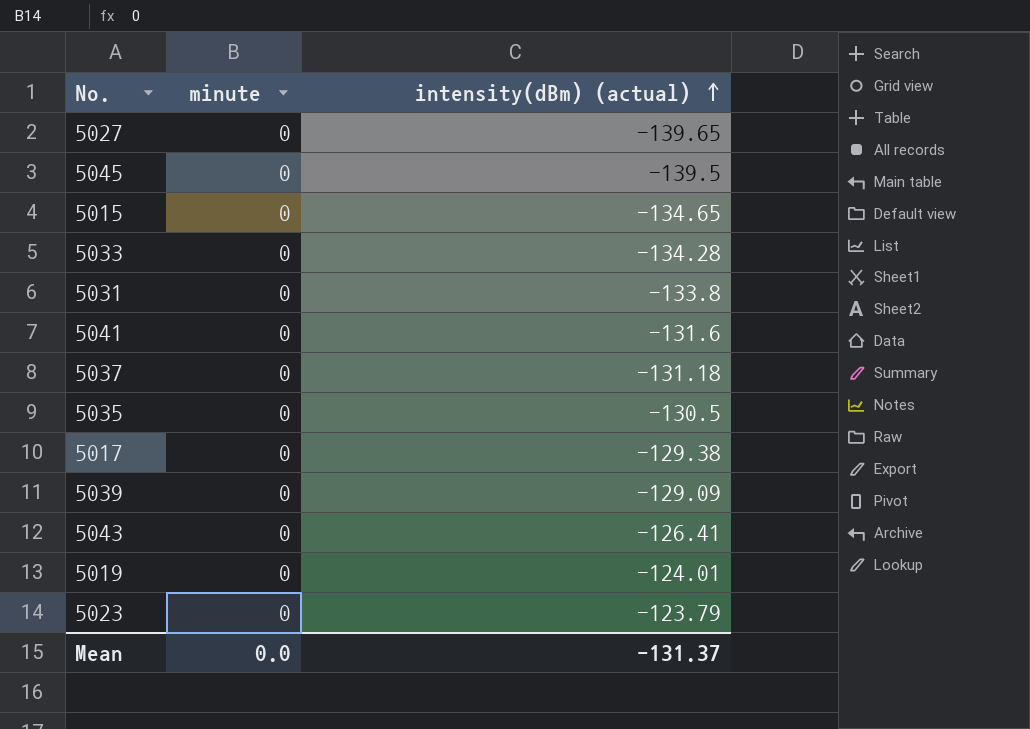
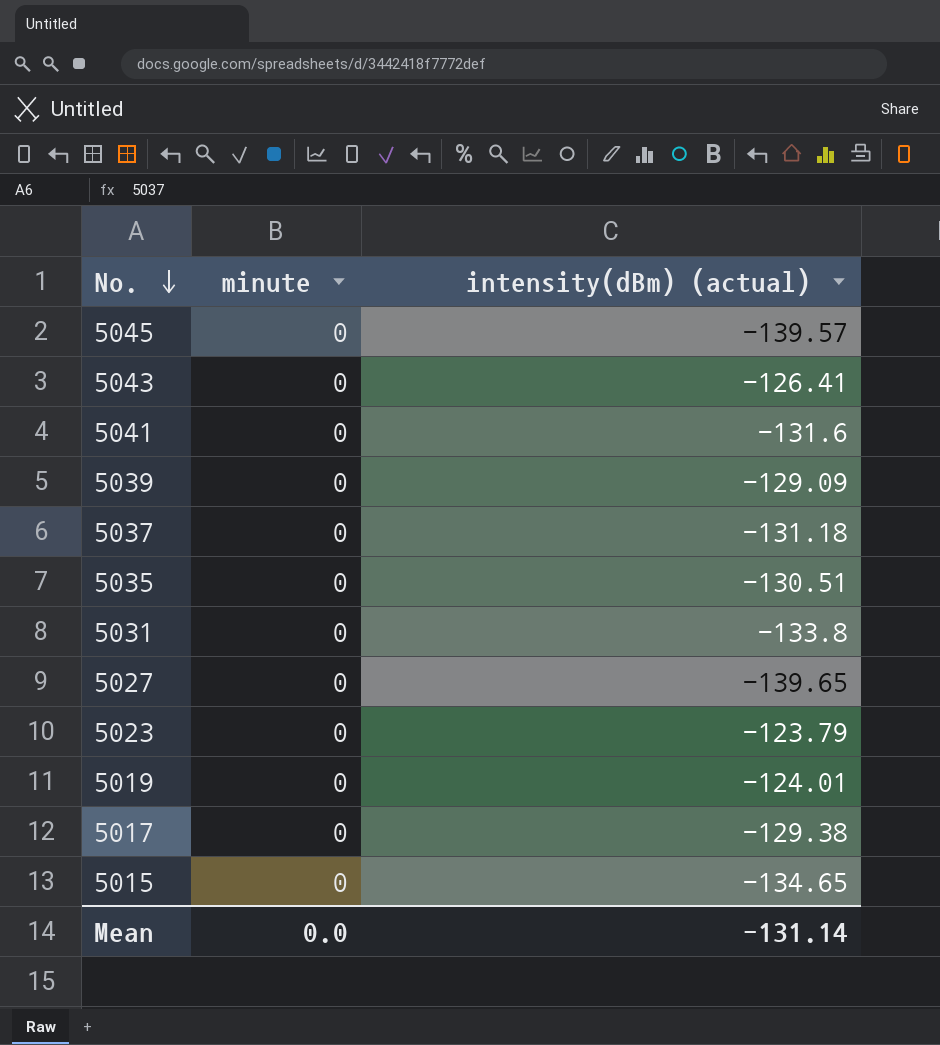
row order: intensity(dBm) (actual) ascending -> No. descending
row 5033: 0 | -134.28 -> none
5045 | intensity(dBm) (actual): -139.5 -> -139.57
5035 | intensity(dBm) (actual): -130.5 -> -130.51
Mean | intensity(dBm) (actual): -131.37 -> -131.14

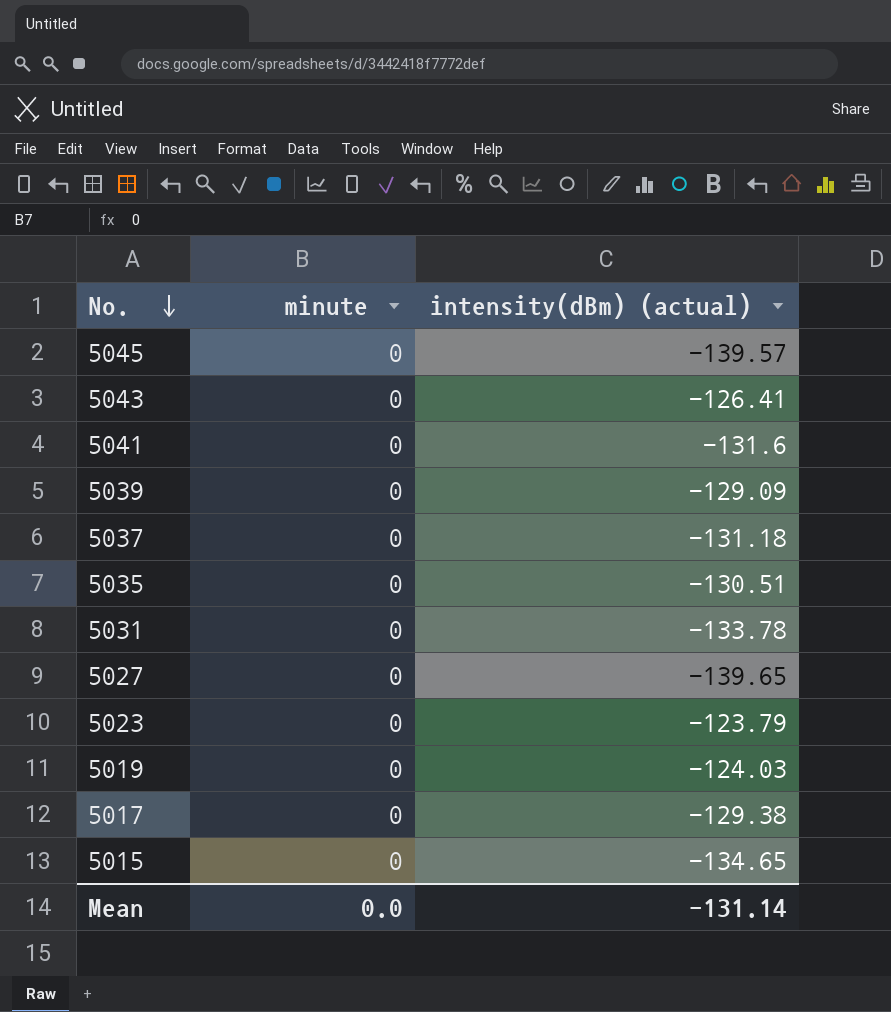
5031 | intensity(dBm) (actual): -133.8 -> -133.78
5019 | intensity(dBm) (actual): -124.01 -> -124.03

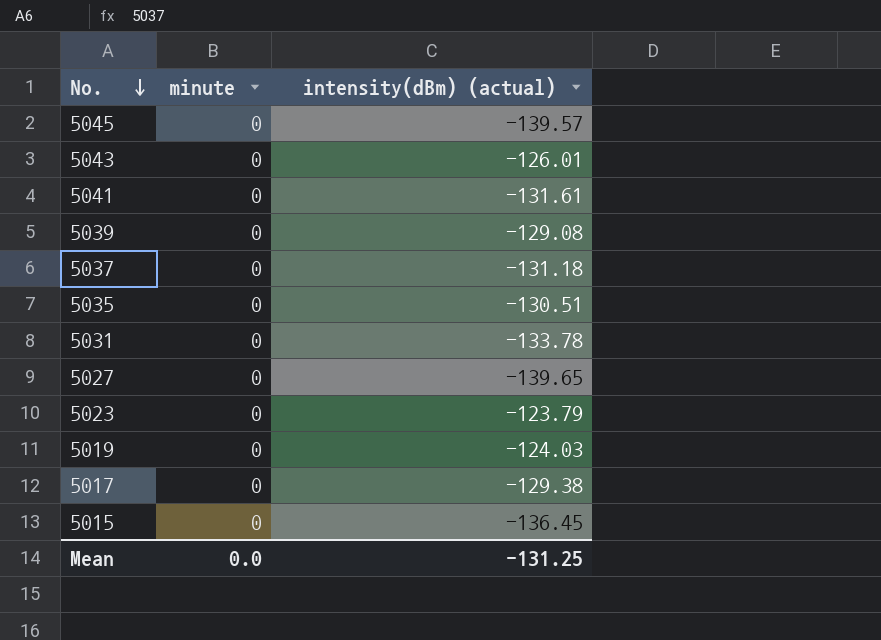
5043 | intensity(dBm) (actual): -126.41 -> -126.01
5041 | intensity(dBm) (actual): -131.6 -> -131.61
5039 | intensity(dBm) (actual): -129.09 -> -129.08
5015 | intensity(dBm) (actual): -134.65 -> -136.45
Mean | intensity(dBm) (actual): -131.14 -> -131.25

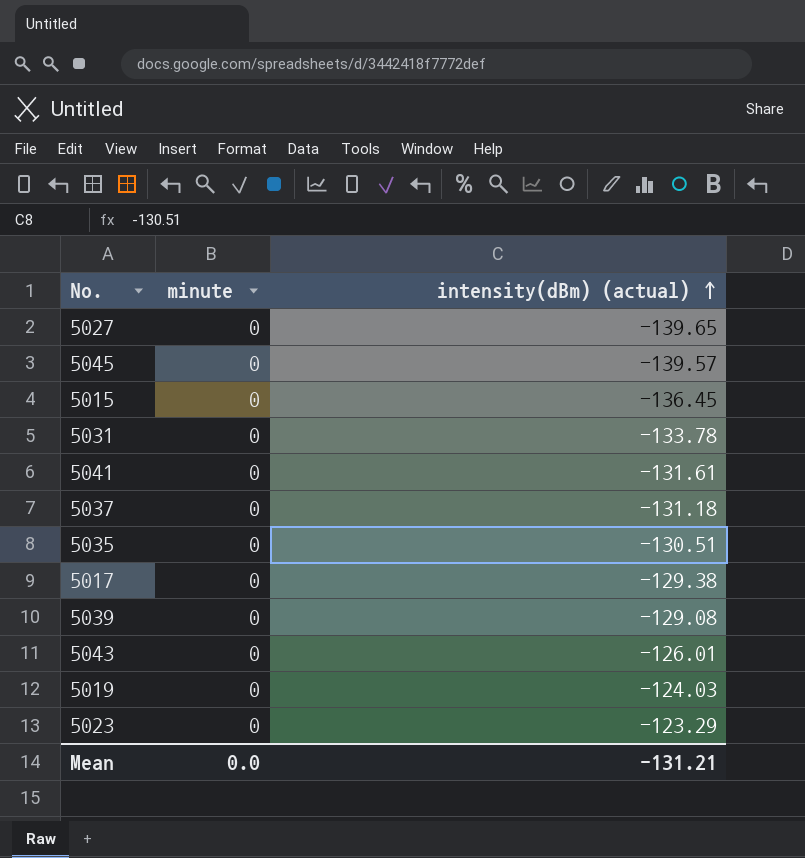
row order: No. descending -> intensity(dBm) (actual) ascending
5023 | intensity(dBm) (actual): -123.79 -> -123.29
Mean | intensity(dBm) (actual): -131.25 -> -131.21

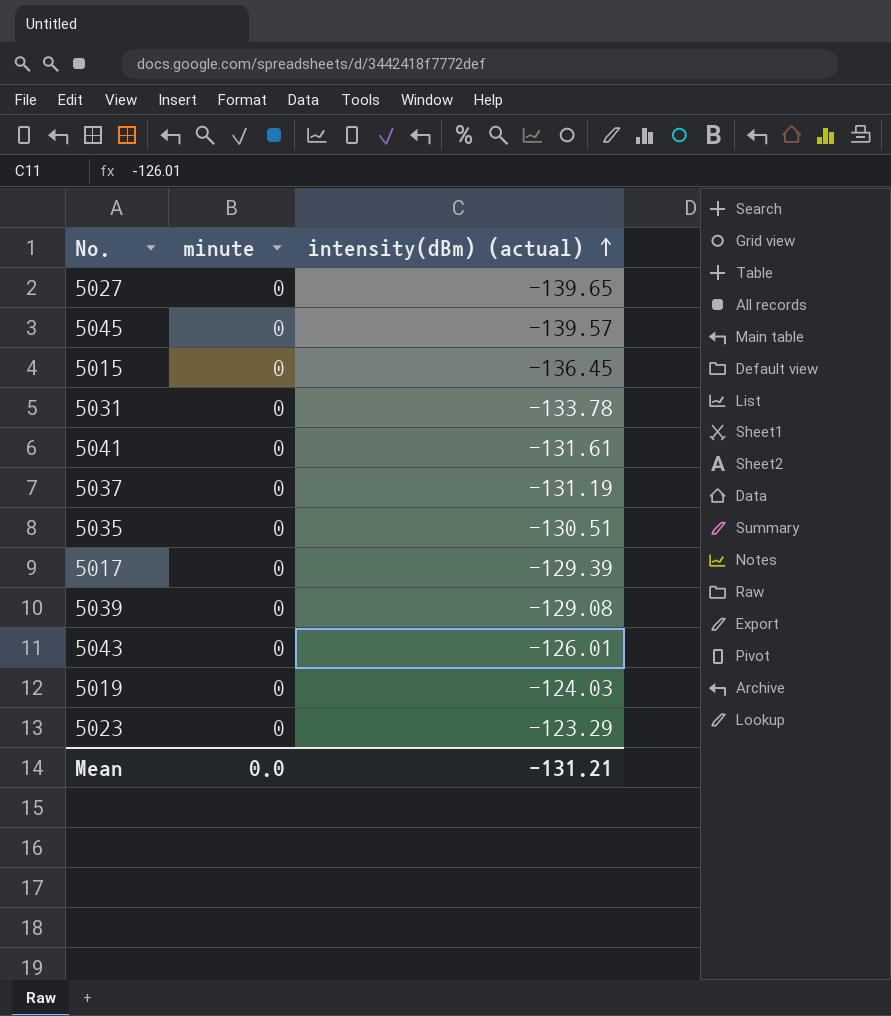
5037 | intensity(dBm) (actual): -131.18 -> -131.19
5017 | intensity(dBm) (actual): -129.38 -> -129.39

